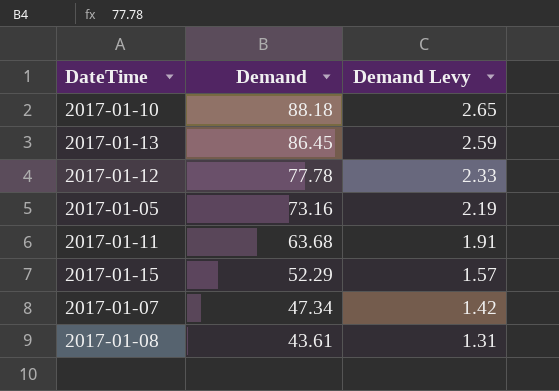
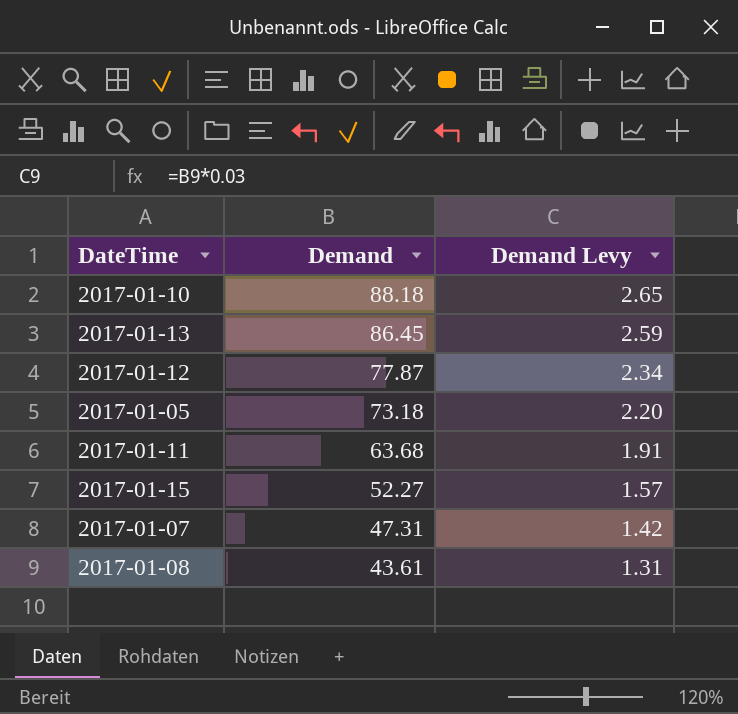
2017-01-12 | Demand: 77.78 -> 77.87
2017-01-12 | Demand Levy: 2.33 -> 2.34
2017-01-05 | Demand: 73.16 -> 73.18
2017-01-05 | Demand Levy: 2.19 -> 2.20
2017-01-15 | Demand: 52.29 -> 52.27
2017-01-07 | Demand: 47.34 -> 47.31

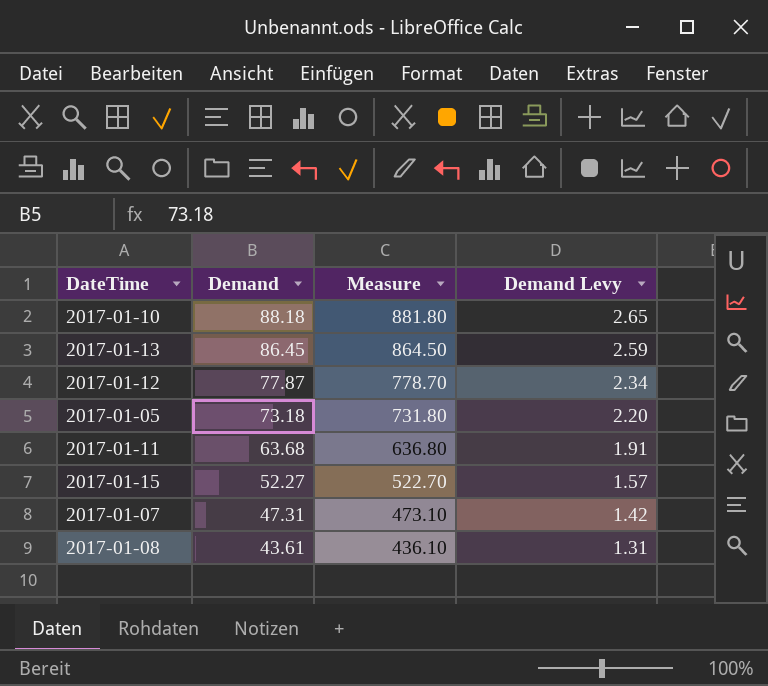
column Measure | formula: none -> [Demand] * 10

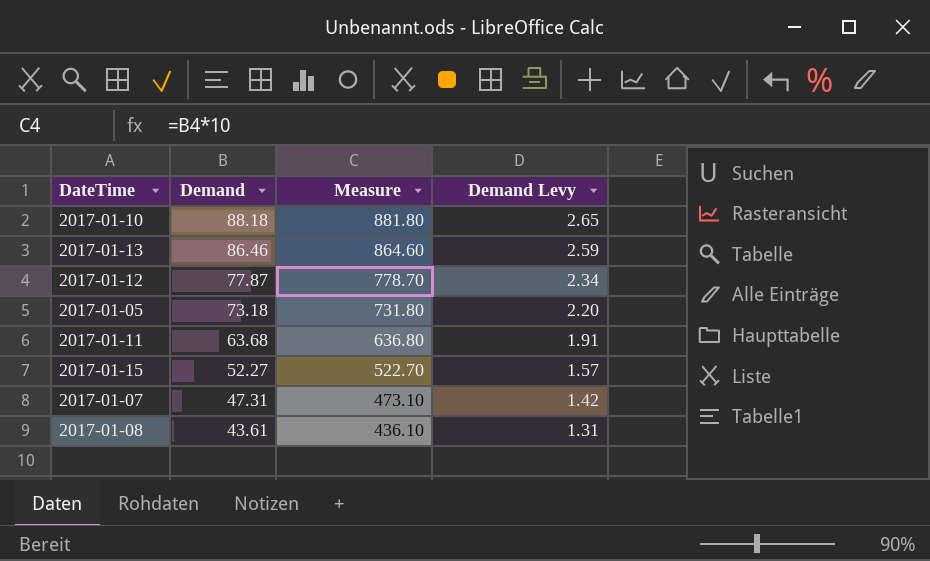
2017-01-13 | Demand: 86.45 -> 86.46
2017-01-13 | Measure: 864.50 -> 864.60

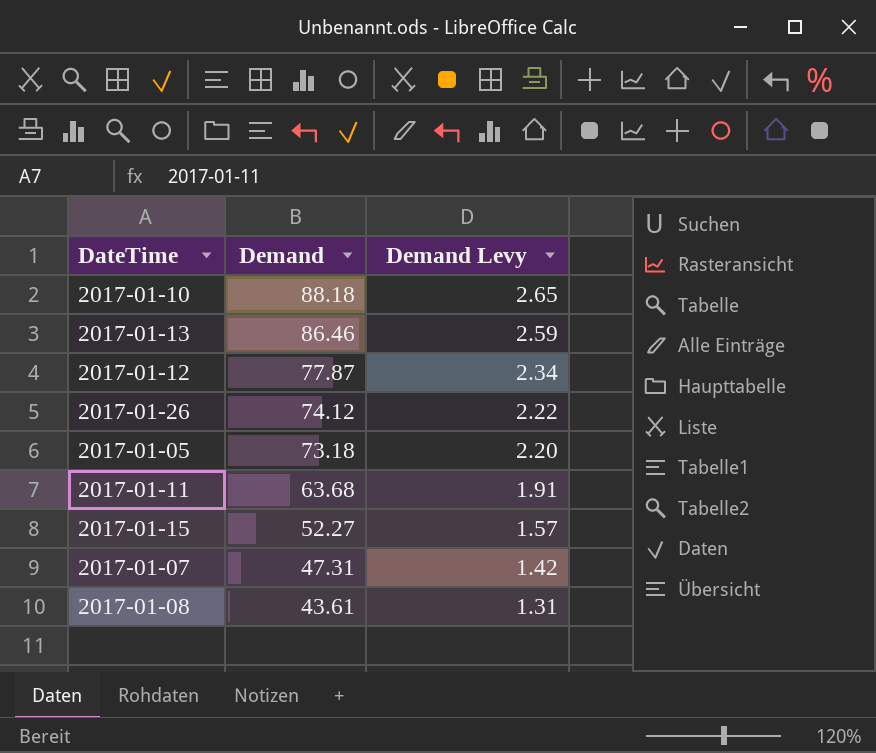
column Measure | formula: [Demand] * 10 -> none
row 2017-01-26: none -> 74.12 | 2.22

